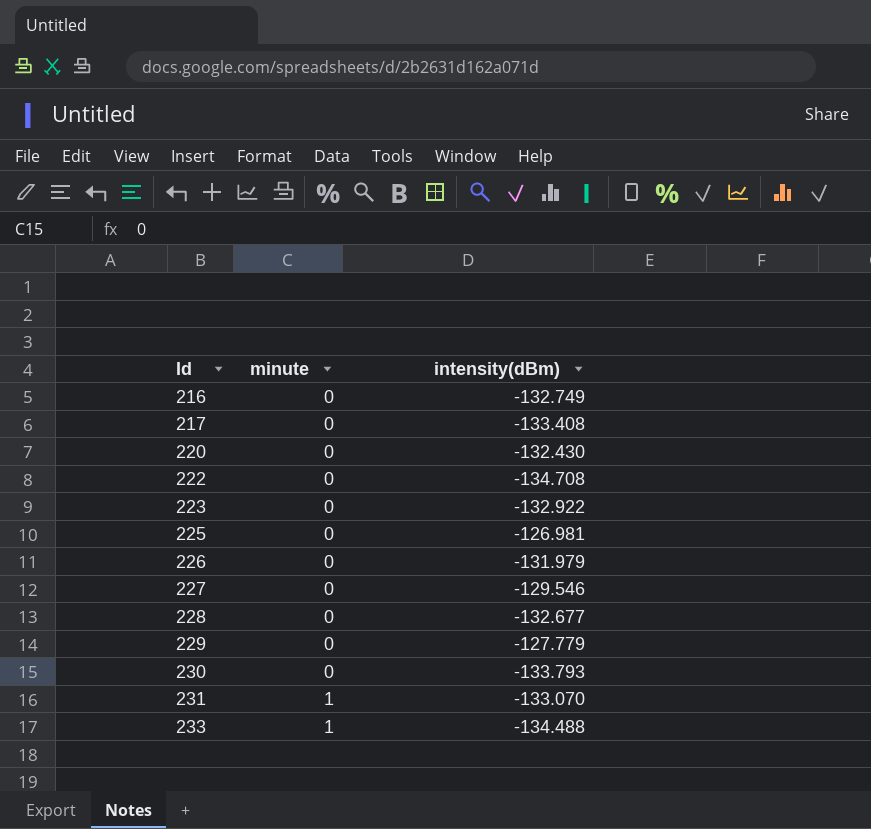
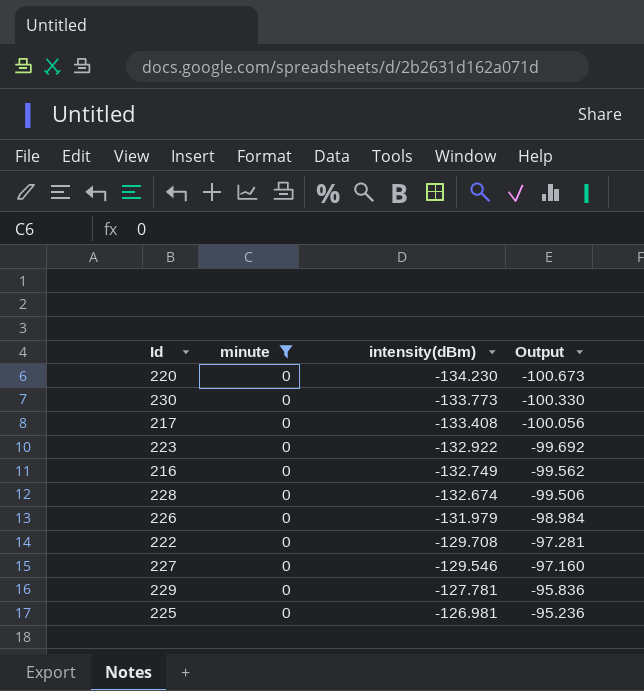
filter: none -> minute = 0
row order: Id ascending -> intensity(dBm) ascending
column Output | formula: none -> [intensity(dBm)] * 0.75
220 | intensity(dBm): -132.430 -> -134.230
230 | intensity(dBm): -133.793 -> -133.773
228 | intensity(dBm): -132.677 -> -132.674
222 | intensity(dBm): -134.708 -> -129.708
229 | intensity(dBm): -127.779 -> -127.781

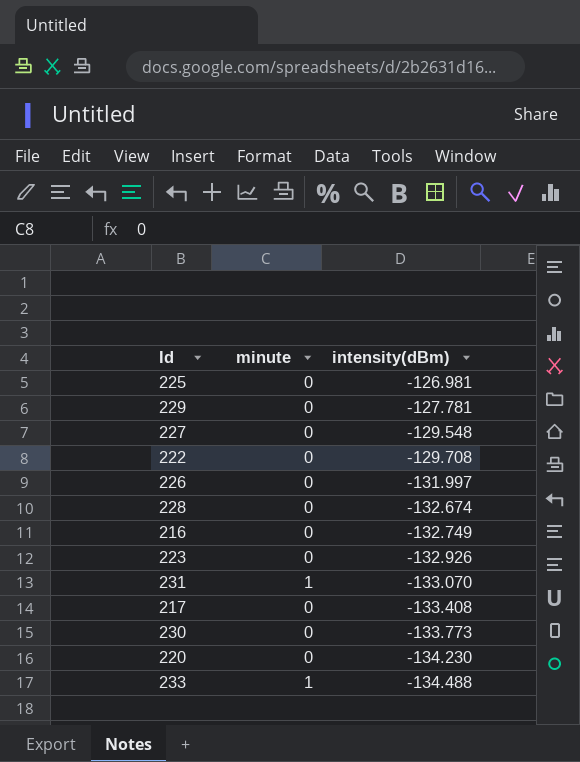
filter: minute = 0 -> none
row order: intensity(dBm) ascending -> intensity(dBm) descending
column Output | formula: [intensity(dBm)] * 0.75 -> none
227 | intensity(dBm): -129.546 -> -129.548
226 | intensity(dBm): -131.979 -> -131.997
223 | intensity(dBm): -132.922 -> -132.926

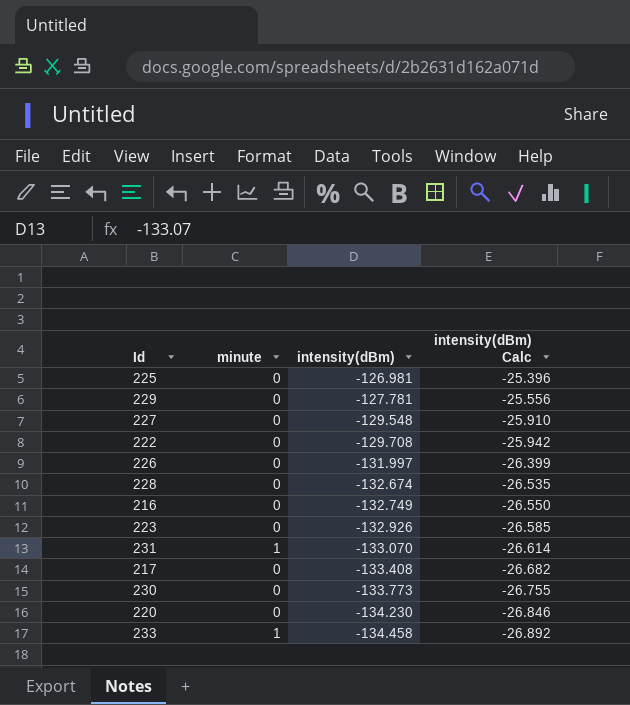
column intensity(dBm) Calc | formula: none -> [intensity(dBm)] * 0.2
233 | intensity(dBm): -134.488 -> -134.458

